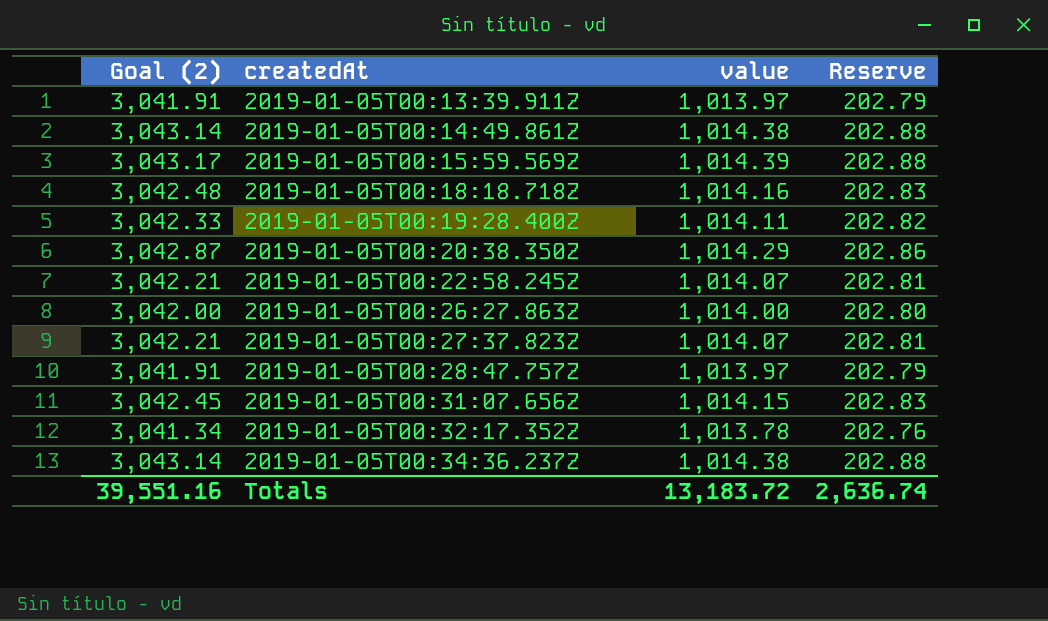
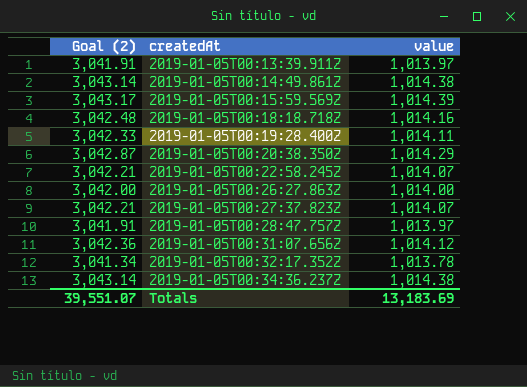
column Reserve | formula: [value] * 0.2 -> none
2019-01-05T00:31:07.656Z | Goal (2): 3,042.45 -> 3,042.36
2019-01-05T00:31:07.656Z | value: 1,014.15 -> 1,014.12
Totals | Goal (2): 39,551.16 -> 39,551.07
Totals | value: 13,183.72 -> 13,183.69

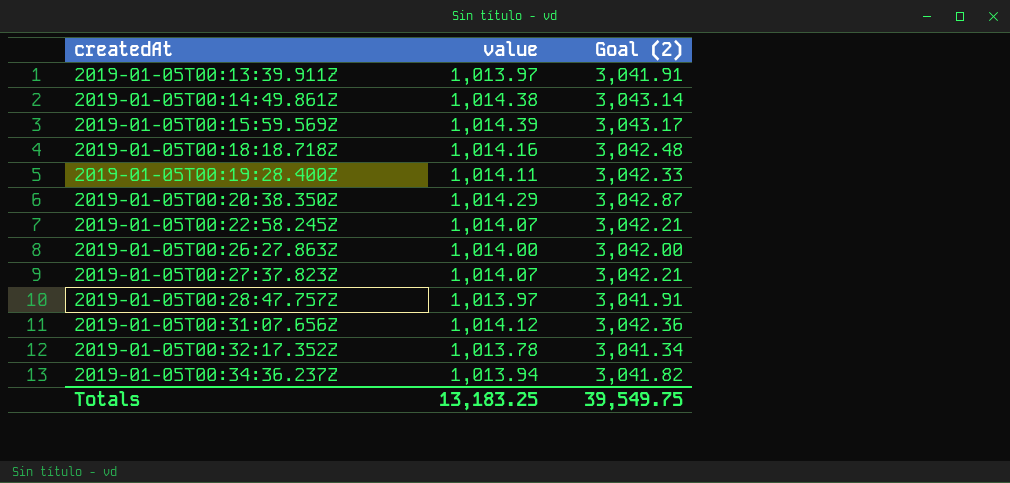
column Goal (2) | position: 1 -> 3
2019-01-05T00:34:36.237Z | value: 1,014.38 -> 1,013.94
2019-01-05T00:34:36.237Z | Goal (2): 3,043.14 -> 3,041.82
Totals | value: 13,183.69 -> 13,183.25
Totals | Goal (2): 39,551.07 -> 39,549.75

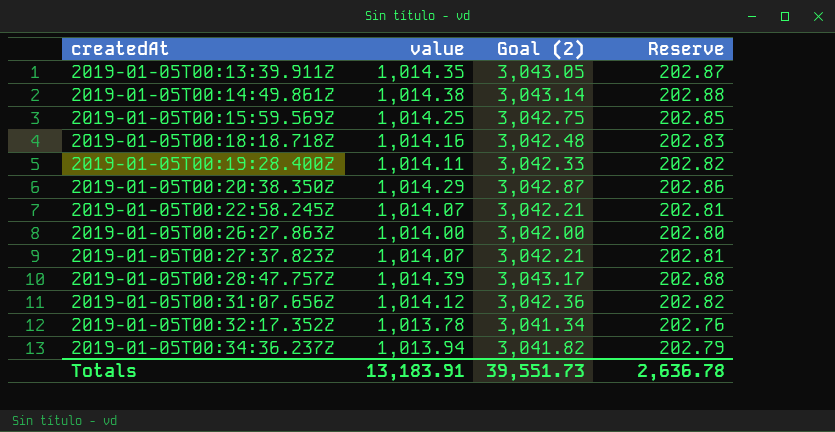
column Reserve | formula: none -> [value] * 0.2
2019-01-05T00:13:39.911Z | value: 1,013.97 -> 1,014.35
2019-01-05T00:13:39.911Z | Goal (2): 3,041.91 -> 3,043.05
2019-01-05T00:15:59.569Z | value: 1,014.39 -> 1,014.25
2019-01-05T00:15:59.569Z | Goal (2): 3,043.17 -> 3,042.75
2019-01-05T00:28:47.757Z | value: 1,013.97 -> 1,014.39
2019-01-05T00:28:47.757Z | Goal (2): 3,041.91 -> 3,043.17
Totals | value: 13,183.25 -> 13,183.91
Totals | Goal (2): 39,549.75 -> 39,551.73

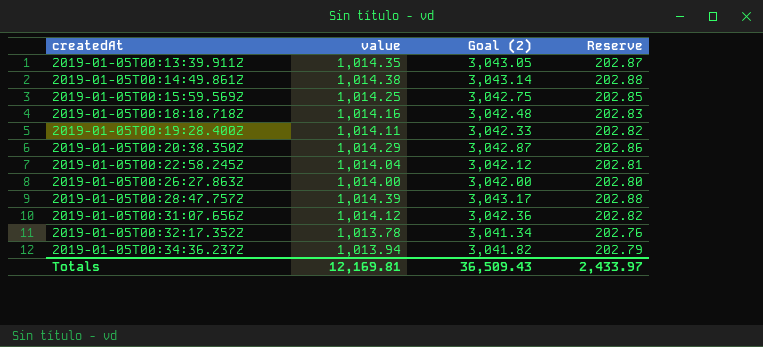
row 2019-01-05T00:27:37.823Z: 1,014.07 | 3,042.21 | 202.81 -> none
2019-01-05T00:22:58.245Z | value: 1,014.07 -> 1,014.04
2019-01-05T00:22:58.245Z | Goal (2): 3,042.21 -> 3,042.12
Totals | value: 13,183.91 -> 12,169.81
Totals | Goal (2): 39,551.73 -> 36,509.43
Totals | Reserve: 2,636.78 -> 2,433.97

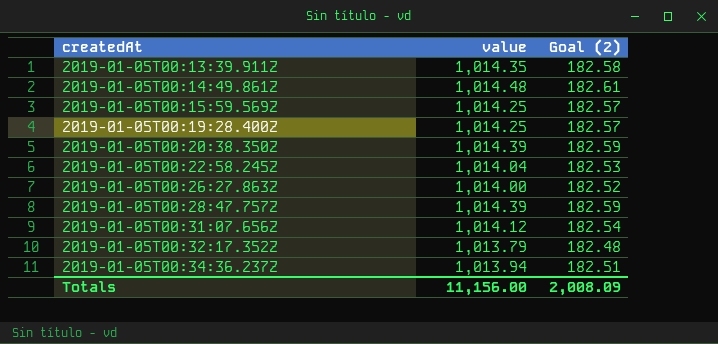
column Reserve | formula: [value] * 0.2 -> none
column Goal (2) | formula: [value] * 3 -> [value] * 0.18
row 2019-01-05T00:18:18.718Z: 1,014.16 | 3,042.48 | 202.83 -> none
2019-01-05T00:14:49.861Z | value: 1,014.38 -> 1,014.48
2019-01-05T00:19:28.400Z | value: 1,014.11 -> 1,014.25
2019-01-05T00:20:38.350Z | value: 1,014.29 -> 1,014.39
2019-01-05T00:32:17.352Z | value: 1,013.78 -> 1,013.79
Totals | value: 12,169.81 -> 11,156.00
Totals | Goal (2): 36,509.43 -> 2,008.09

